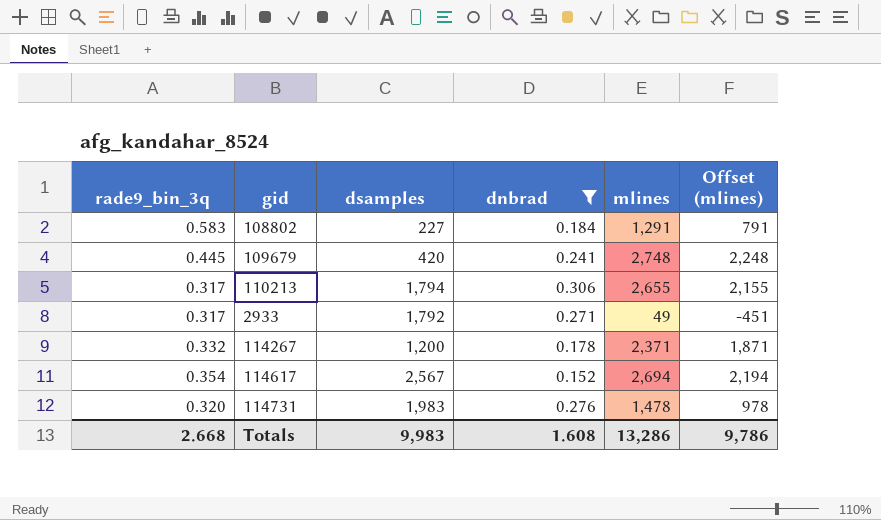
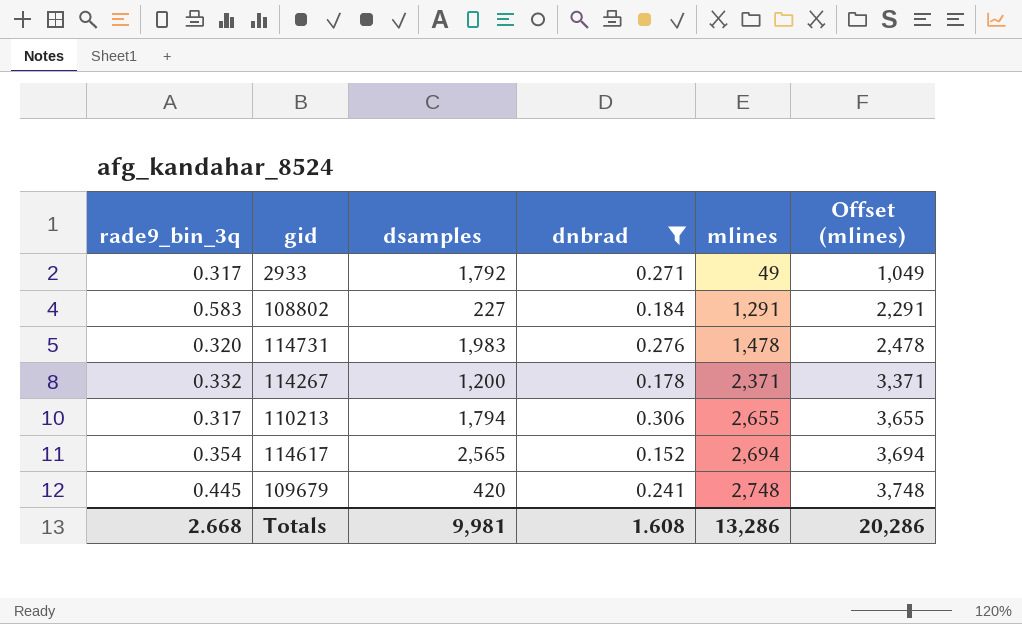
row order: none -> mlines ascending
column Offset (mlines) | formula: [mlines] - 500 -> [mlines] + 1000
114617 | dsamples: 2,567 -> 2,565
Totals | dsamples: 9,983 -> 9,981
Totals | Offset (mlines): 9,786 -> 20,286

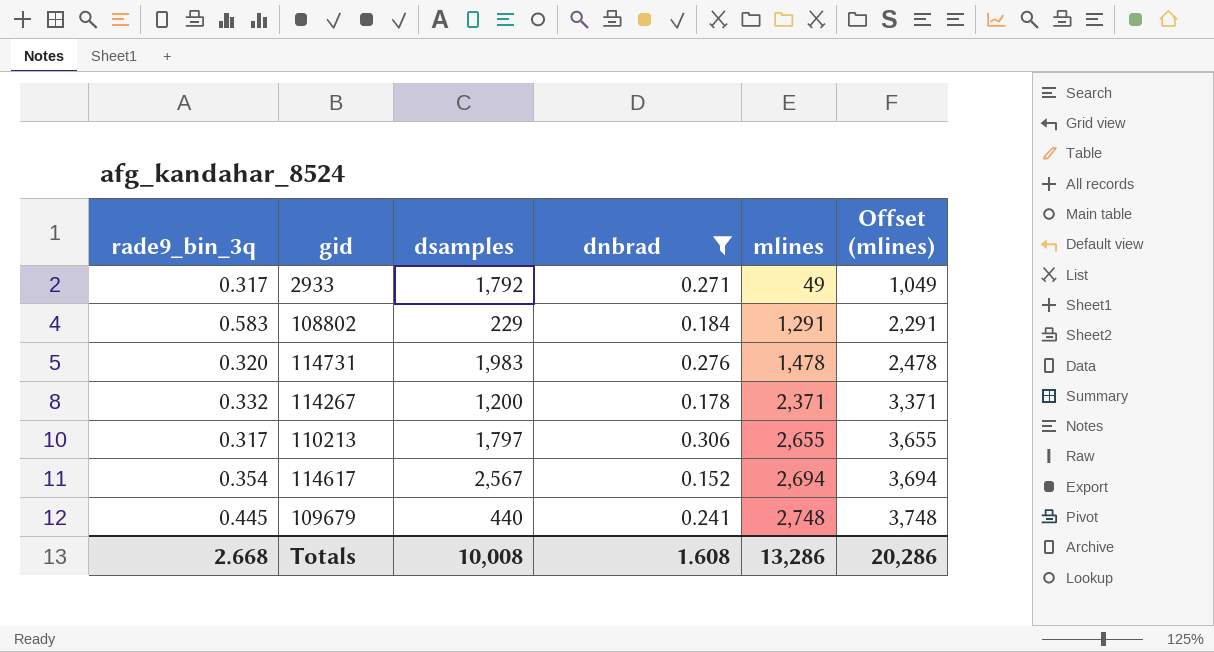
108802 | dsamples: 227 -> 229
110213 | dsamples: 1,794 -> 1,797
114617 | dsamples: 2,565 -> 2,567
109679 | dsamples: 420 -> 440
Totals | dsamples: 9,981 -> 10,008

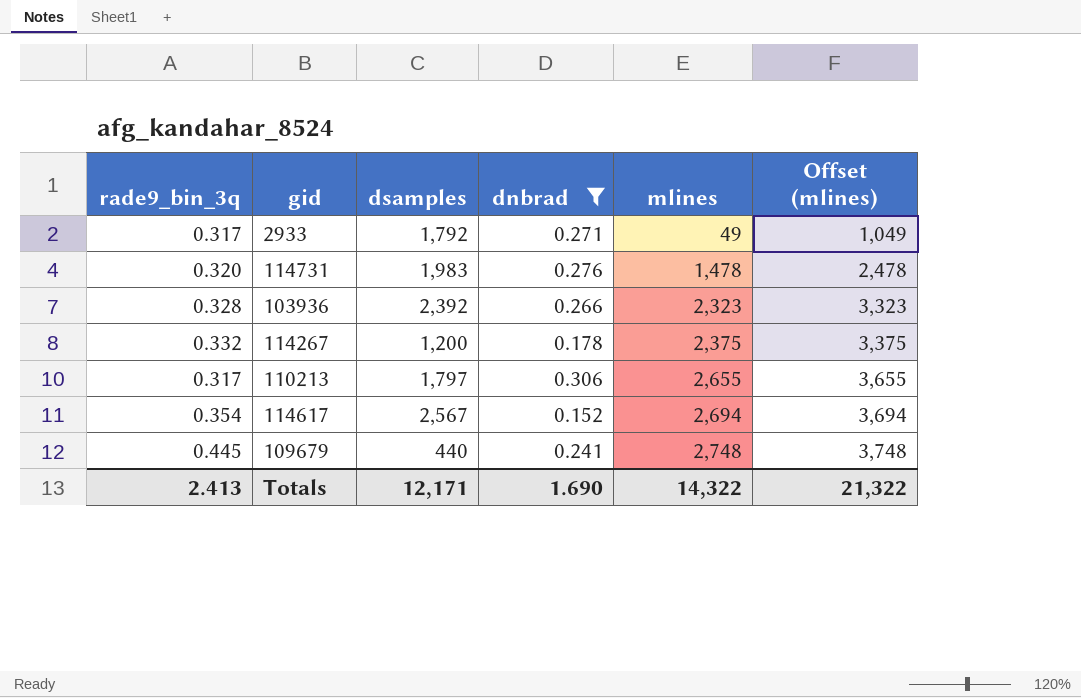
row 108802: 0.583 | 229 | 0.184 | 1,291 | 2,291 -> none
row 103936: none -> 0.328 | 2,392 | 0.266 | 2,323 | 3,323
114267 | mlines: 2,371 -> 2,375
114267 | Offset (mlines): 3,371 -> 3,375
Totals | rade9_bin_3q: 2.668 -> 2.413
Totals | dsamples: 10,008 -> 12,171
Totals | dnbrad: 1.608 -> 1.690
Totals | mlines: 13,286 -> 14,322
Totals | Offset (mlines): 20,286 -> 21,322

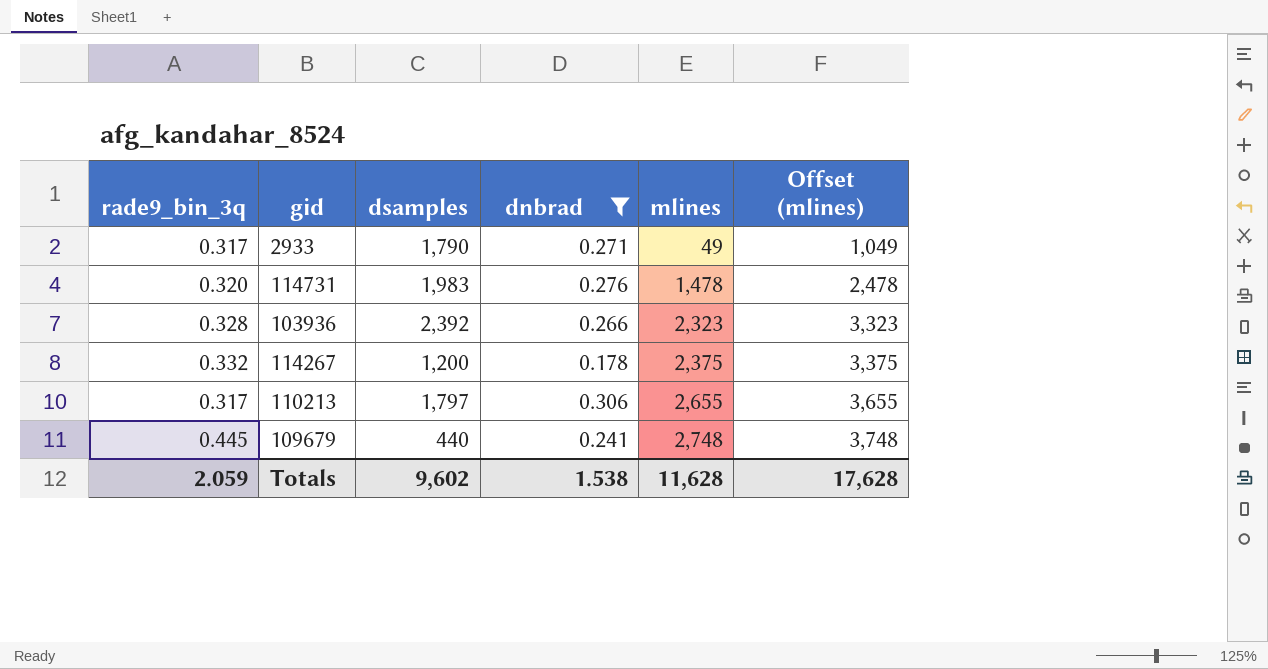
row 114617: 0.354 | 2,567 | 0.152 | 2,694 | 3,694 -> none
2933 | dsamples: 1,792 -> 1,790
Totals | rade9_bin_3q: 2.413 -> 2.059
Totals | dsamples: 12,171 -> 9,602
Totals | dnbrad: 1.690 -> 1.538
Totals | mlines: 14,322 -> 11,628
Totals | Offset (mlines): 21,322 -> 17,628

